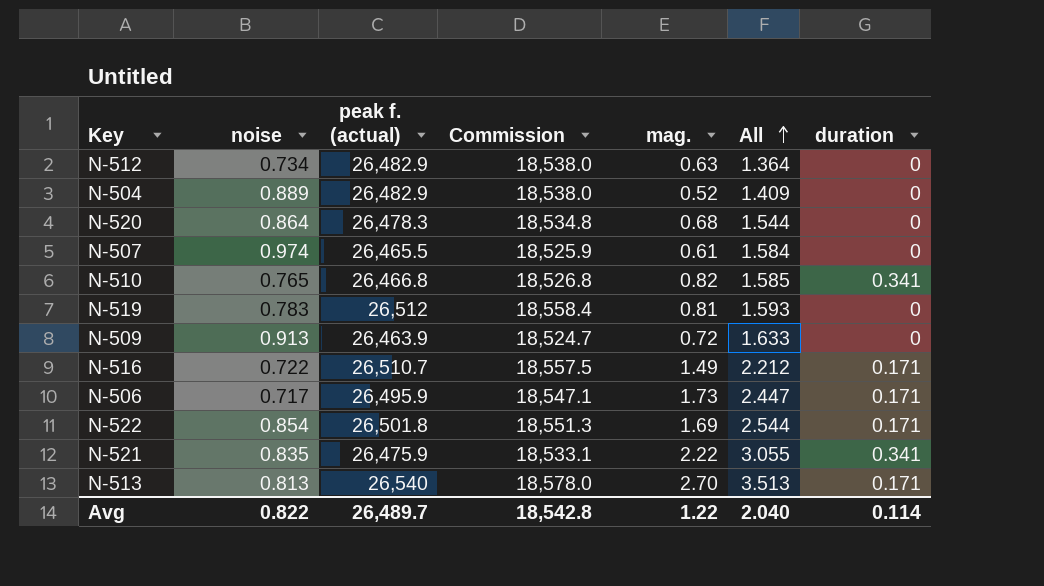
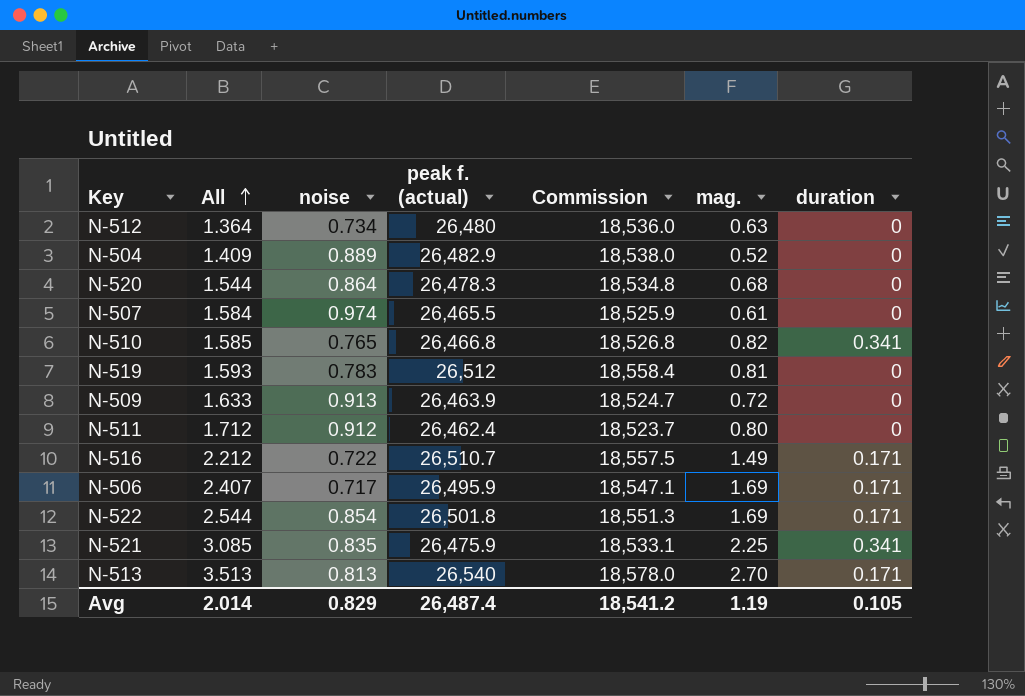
column All | position: 6 -> 2
N-512 | peak f. (actual): 26,482.9 -> 26,480
N-512 | Commission: 18,538.0 -> 18,536.0
row N-511: none -> 1.712 | 0.912 | 26,462.4 | 18,523.7 | 0.80 | 0
N-506 | All: 2.447 -> 2.407
N-506 | mag.: 1.73 -> 1.69
N-521 | All: 3.055 -> 3.085
N-521 | mag.: 2.22 -> 2.25
Avg | All: 2.040 -> 2.014
Avg | noise: 0.822 -> 0.829
Avg | peak f. (actual): 26,489.7 -> 26,487.4
Avg | Commission: 18,542.8 -> 18,541.2
Avg | mag.: 1.22 -> 1.19
Avg | duration: 0.114 -> 0.105

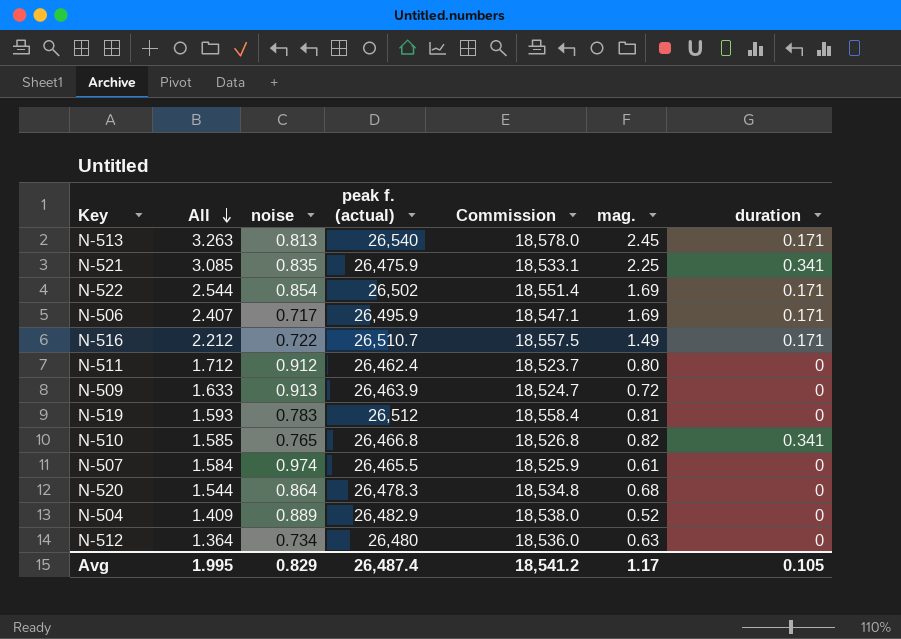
row order: All ascending -> All descending
N-513 | All: 3.513 -> 3.263
N-513 | mag.: 2.70 -> 2.45
N-522 | peak f. (actual): 26,501.8 -> 26,502
N-522 | Commission: 18,551.3 -> 18,551.4
Avg | All: 2.014 -> 1.995
Avg | mag.: 1.19 -> 1.17

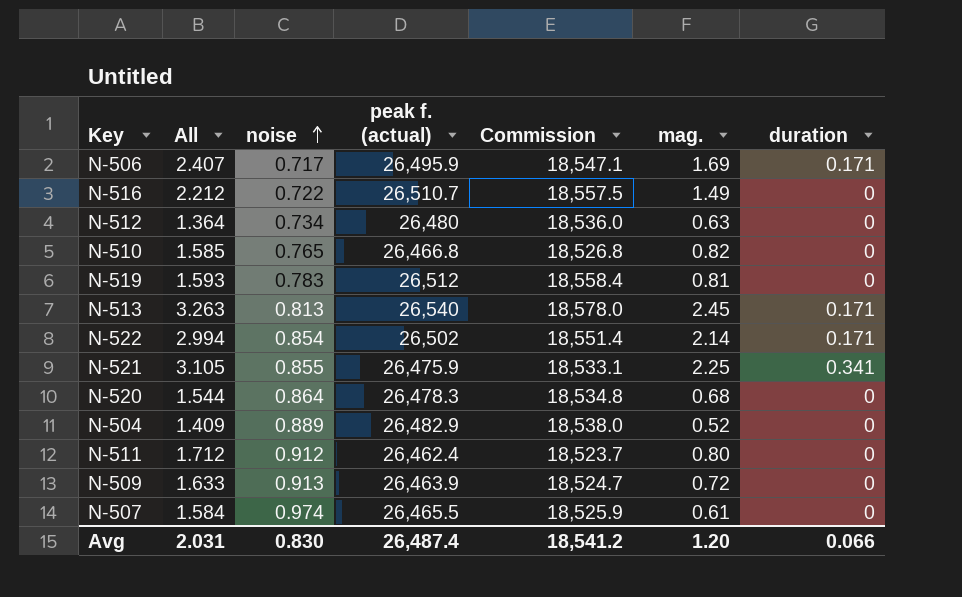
row order: All descending -> noise ascending
N-516 | duration: 0.171 -> 0
N-510 | duration: 0.341 -> 0
N-522 | All: 2.544 -> 2.994
N-522 | mag.: 1.69 -> 2.14
N-521 | All: 3.085 -> 3.105
N-521 | noise: 0.835 -> 0.855
Avg | All: 1.995 -> 2.031
Avg | noise: 0.829 -> 0.830
Avg | mag.: 1.17 -> 1.20
Avg | duration: 0.105 -> 0.066

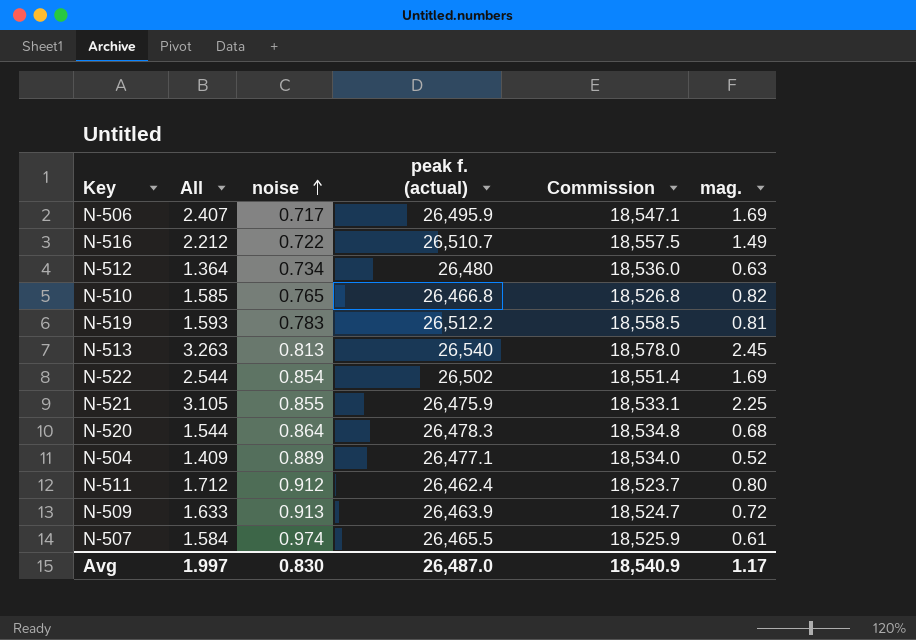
column duration | position: 7 -> none
N-519 | peak f. (actual): 26,512 -> 26,512.2
N-519 | Commission: 18,558.4 -> 18,558.5
N-522 | All: 2.994 -> 2.544
N-522 | mag.: 2.14 -> 1.69
N-504 | peak f. (actual): 26,482.9 -> 26,477.1
N-504 | Commission: 18,538.0 -> 18,534.0
Avg | All: 2.031 -> 1.997
Avg | peak f. (actual): 26,487.4 -> 26,487.0
Avg | Commission: 18,541.2 -> 18,540.9
Avg | mag.: 1.20 -> 1.17

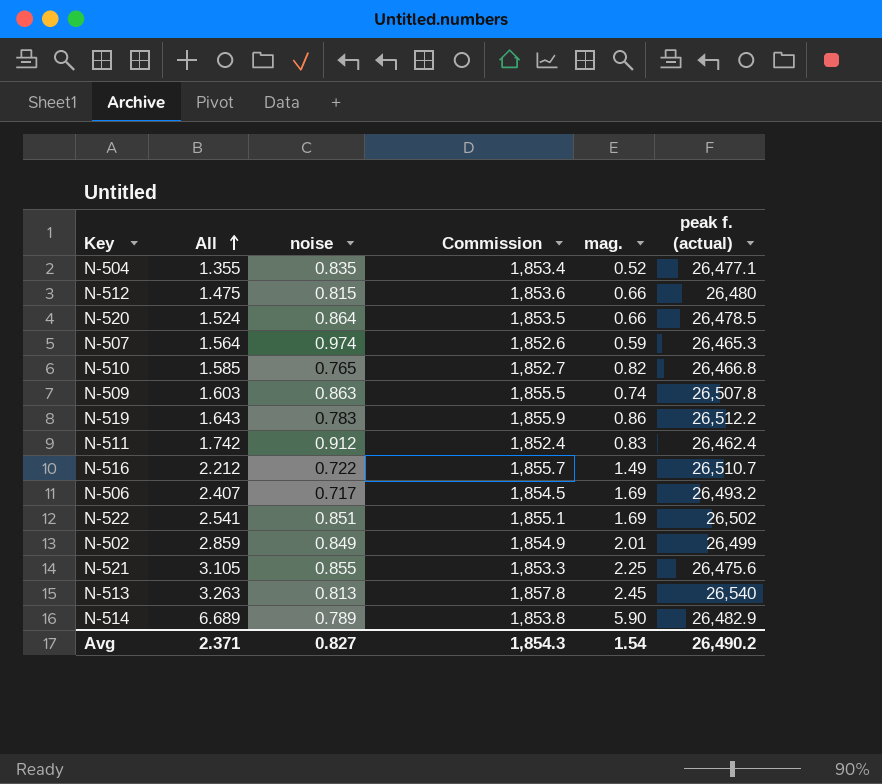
row order: noise ascending -> All ascending
column Commission | formula: [peak f. (actual)] * 0.7 -> [peak f. (actual)] * 0.07
column peak f. (actual) | position: 4 -> 6
N-504 | All: 1.409 -> 1.355
N-504 | noise: 0.889 -> 0.835
N-512 | All: 1.364 -> 1.475
N-512 | noise: 0.734 -> 0.815
N-512 | mag.: 0.63 -> 0.66
N-520 | All: 1.544 -> 1.524
N-520 | mag.: 0.68 -> 0.66
N-520 | peak f. (actual): 26,478.3 -> 26,478.5
N-507 | All: 1.584 -> 1.564
N-507 | mag.: 0.61 -> 0.59
N-507 | peak f. (actual): 26,465.5 -> 26,465.3
N-509 | All: 1.633 -> 1.603
N-509 | noise: 0.913 -> 0.863
N-509 | mag.: 0.72 -> 0.74
N-509 | peak f. (actual): 26,463.9 -> 26,507.8
N-519 | All: 1.593 -> 1.643
N-519 | mag.: 0.81 -> 0.86
N-511 | All: 1.712 -> 1.742
N-511 | mag.: 0.80 -> 0.83
N-506 | peak f. (actual): 26,495.9 -> 26,493.2
N-522 | All: 2.544 -> 2.541
N-522 | noise: 0.854 -> 0.851
row N-502: none -> 2.859 | 0.849 | 1,854.9 | 2.01 | 26,499
N-521 | peak f. (actual): 26,475.9 -> 26,475.6
row N-514: none -> 6.689 | 0.789 | 1,853.8 | 5.90 | 26,482.9
Avg | All: 1.997 -> 2.371
Avg | noise: 0.830 -> 0.827
Avg | Commission: 18,540.9 -> 1,854.3
Avg | mag.: 1.17 -> 1.54
Avg | peak f. (actual): 26,487.0 -> 26,490.2

